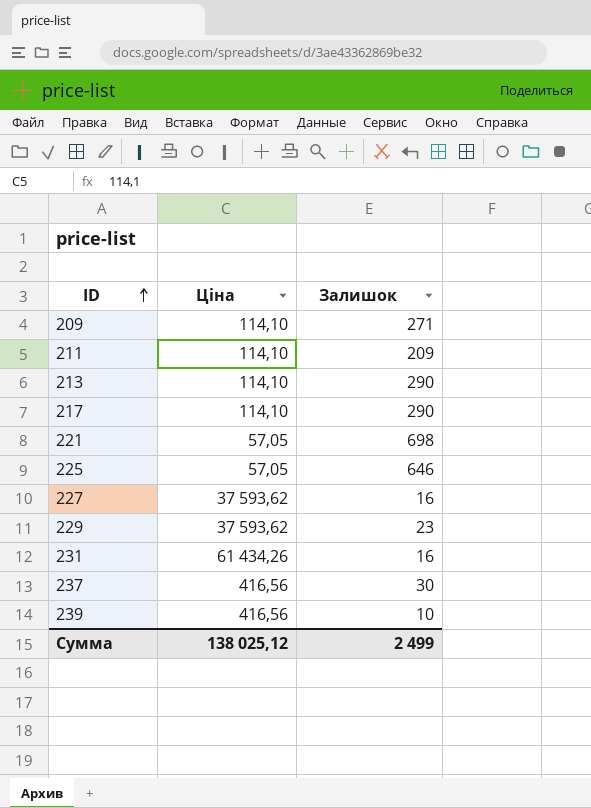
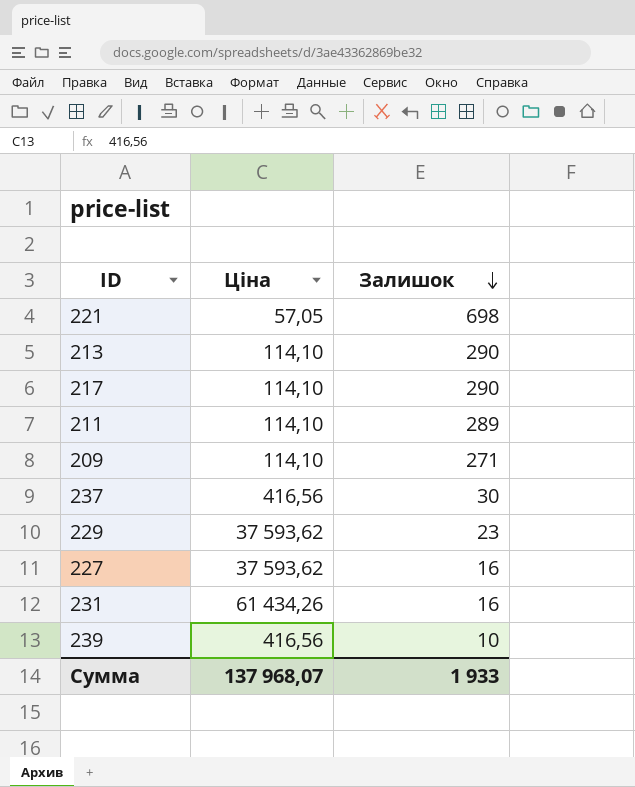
row order: ID ascending -> Залишок descending
row 225: 57,05 | 646 -> none
211 | Залишок: 209 -> 289
Сумма | Ціна: 138 025,12 -> 137 968,07
Сумма | Залишок: 2 499 -> 1 933

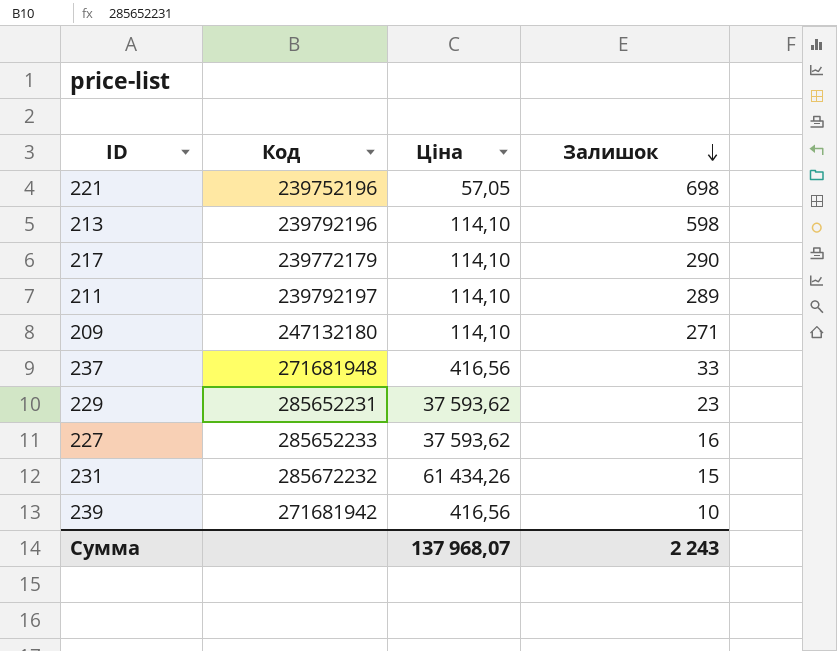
column Код | position: none -> 2
213 | Залишок: 290 -> 598
237 | Залишок: 30 -> 33
231 | Залишок: 16 -> 15
Сумма | Залишок: 1 933 -> 2 243

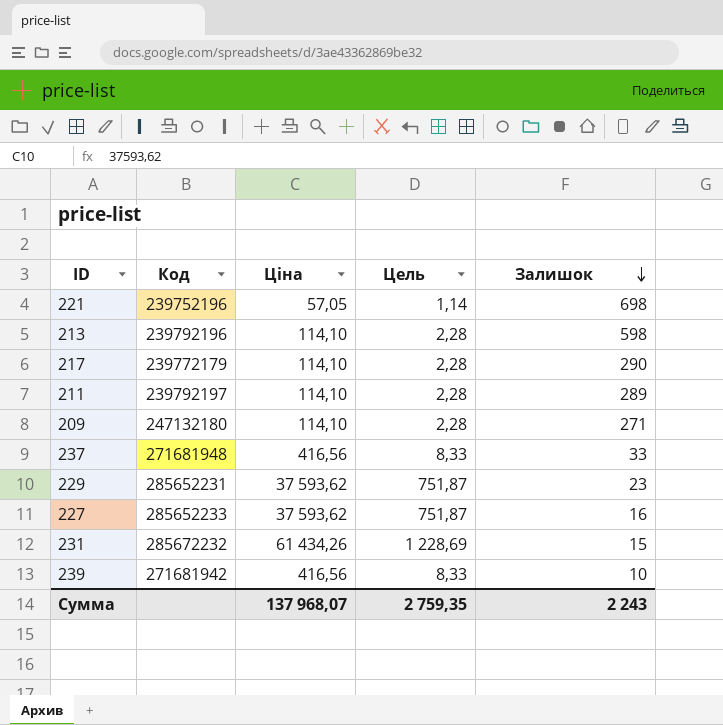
column Цель | formula: none -> [Ціна] * 0,02

